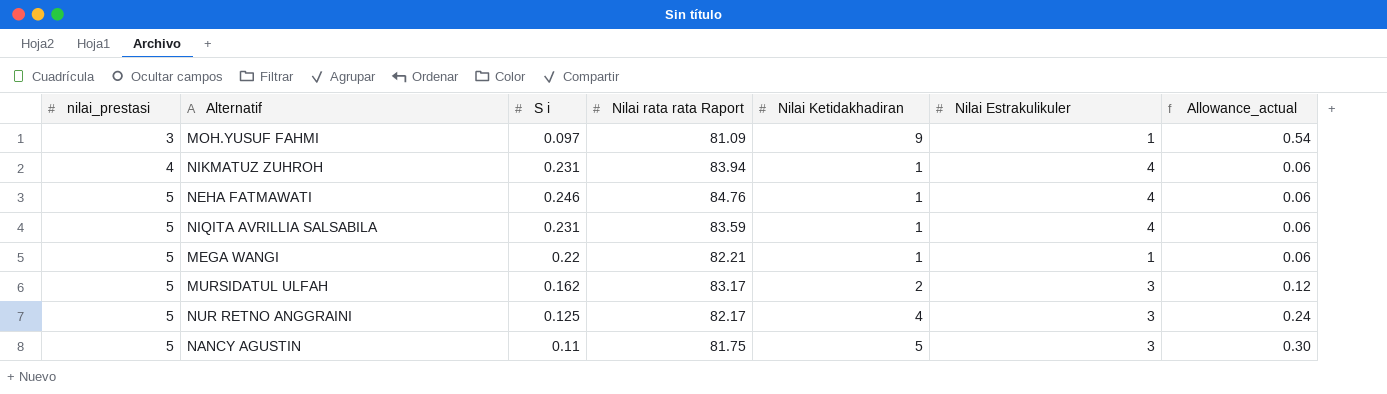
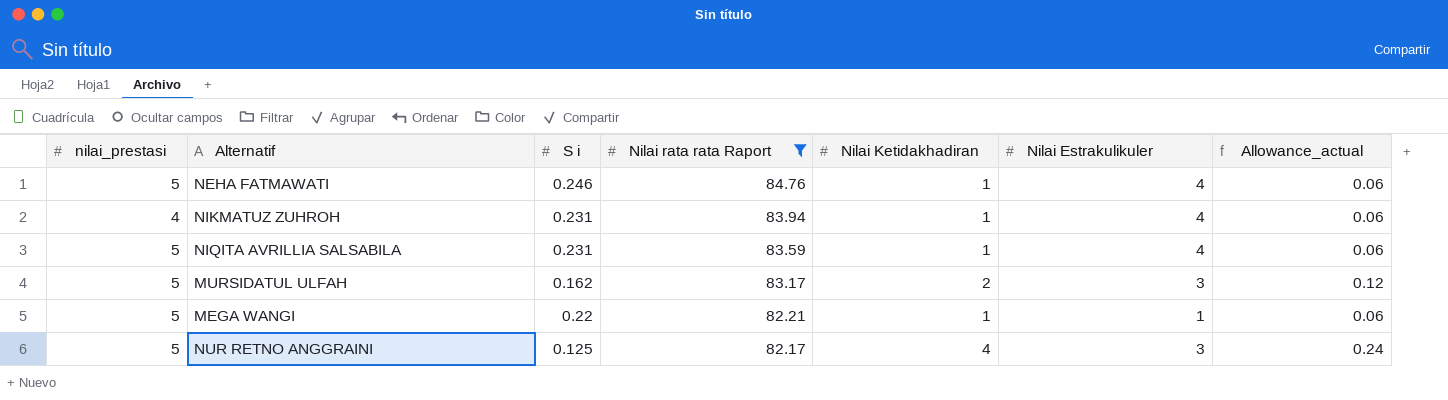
filter: none -> Nilai rata rata Raport >= 82.17
row order: nilai_prestasi ascending -> Nilai rata rata Raport descending

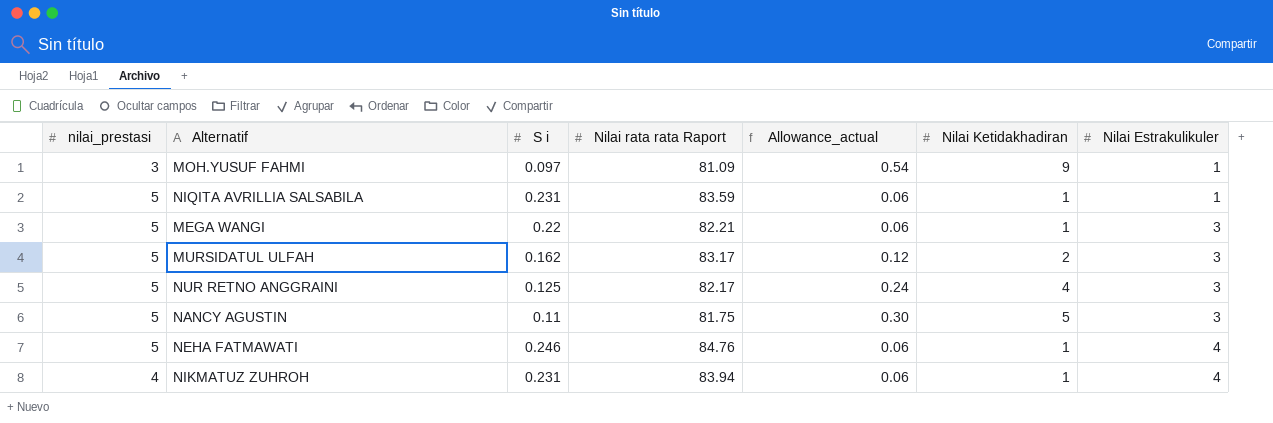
filter: Nilai rata rata Raport >= 82.17 -> none
row order: Nilai rata rata Raport descending -> Nilai Estrakulikuler ascending
column Allowance_actual | position: 7 -> 5
NIQITA AVRILLIA SALSABILA | Nilai Estrakulikuler: 4 -> 1
MEGA WANGI | Nilai Estrakulikuler: 1 -> 3

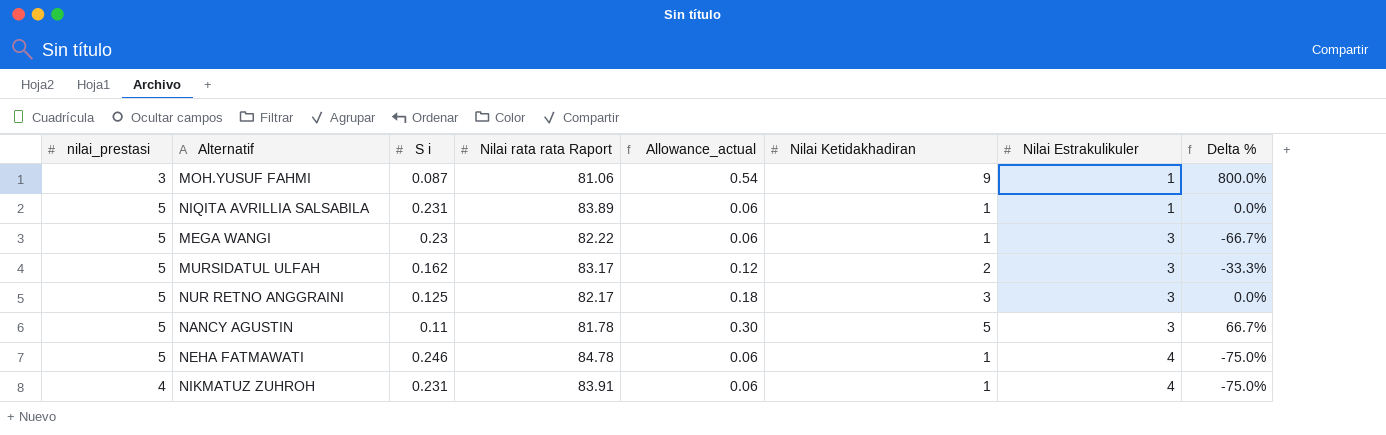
column Delta % | formula: none -> ([Nilai Ketidakhadiran] - [Nilai Estrakulikuler]) / [Nilai Estrakulikuler]
MOH.YUSUF FAHMI | S i: 0.097 -> 0.087
MOH.YUSUF FAHMI | Nilai rata rata Raport: 81.09 -> 81.06
NIQITA AVRILLIA SALSABILA | Nilai rata rata Raport: 83.59 -> 83.89
MEGA WANGI | S i: 0.22 -> 0.23
MEGA WANGI | Nilai rata rata Raport: 82.21 -> 82.22
NUR RETNO ANGGRAINI | Allowance_actual: 0.24 -> 0.18
NUR RETNO ANGGRAINI | Nilai Ketidakhadiran: 4 -> 3
NANCY AGUSTIN | Nilai rata rata Raport: 81.75 -> 81.78
NEHA FATMAWATI | Nilai rata rata Raport: 84.76 -> 84.78
NIKMATUZ ZUHROH | Nilai rata rata Raport: 83.94 -> 83.91

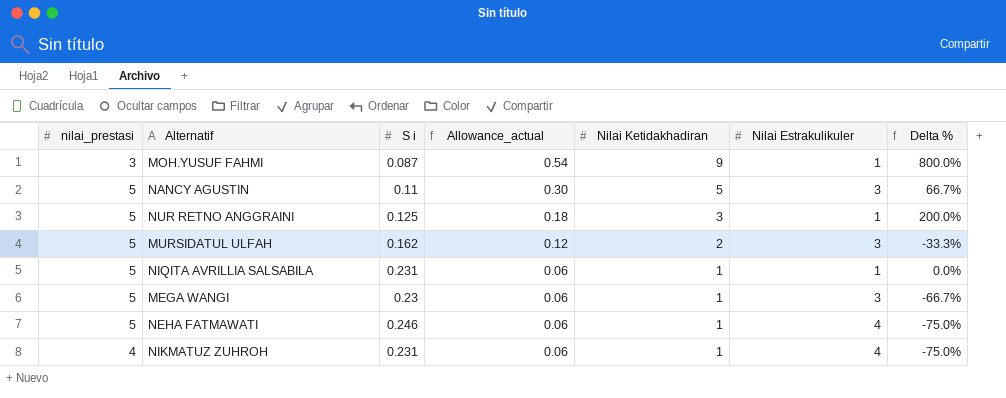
row order: Nilai Estrakulikuler ascending -> Allowance_actual descending
column Nilai rata rata Raport | position: 4 -> none
NUR RETNO ANGGRAINI | Nilai Estrakulikuler: 3 -> 1
NUR RETNO ANGGRAINI | Delta %: 0.0% -> 200.0%

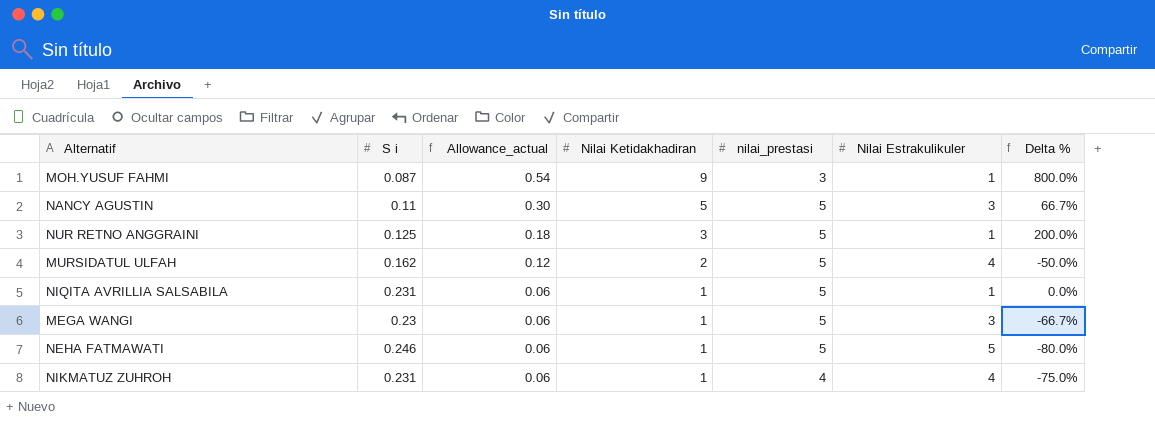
column nilai_prestasi | position: 1 -> 5
MURSIDATUL ULFAH | Nilai Estrakulikuler: 3 -> 4
MURSIDATUL ULFAH | Delta %: -33.3% -> -50.0%
NEHA FATMAWATI | Nilai Estrakulikuler: 4 -> 5
NEHA FATMAWATI | Delta %: -75.0% -> -80.0%

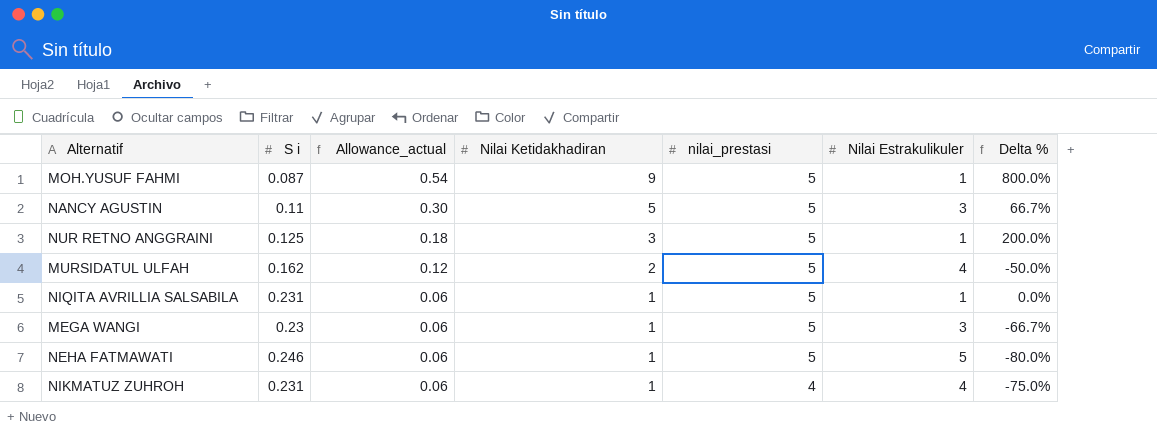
MOH.YUSUF FAHMI | nilai_prestasi: 3 -> 5

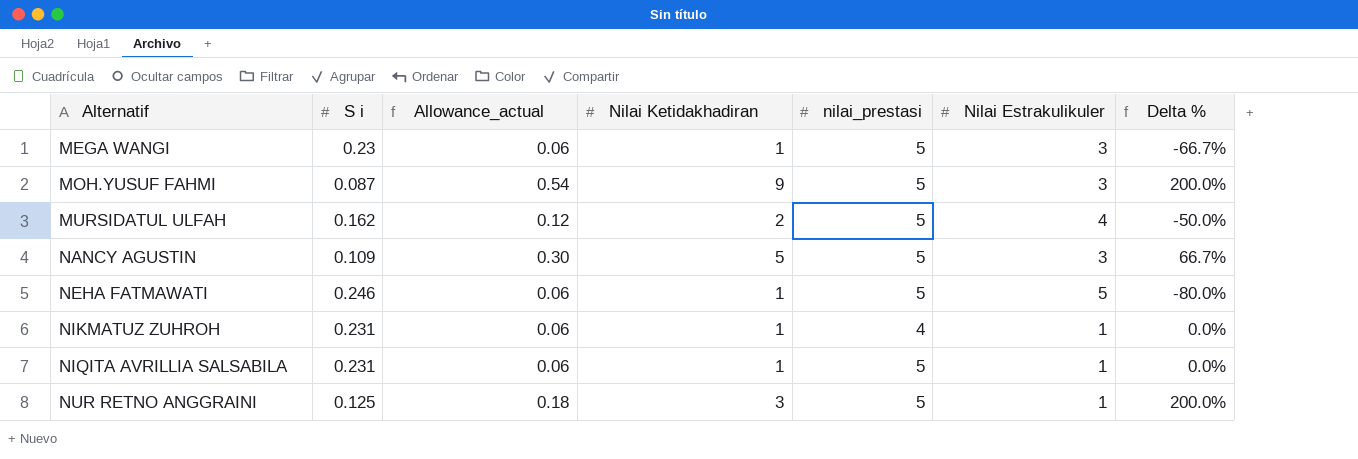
row order: Allowance_actual descending -> Alternatif ascending
MOH.YUSUF FAHMI | Nilai Estrakulikuler: 1 -> 3
MOH.YUSUF FAHMI | Delta %: 800.0% -> 200.0%
NANCY AGUSTIN | S i: 0.11 -> 0.109
NIKMATUZ ZUHROH | Nilai Estrakulikuler: 4 -> 1
NIKMATUZ ZUHROH | Delta %: -75.0% -> 0.0%

